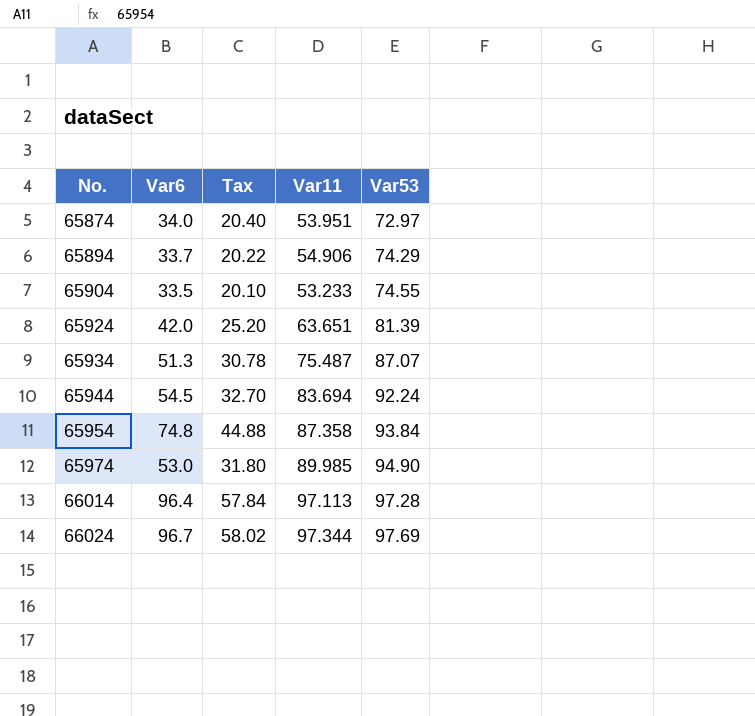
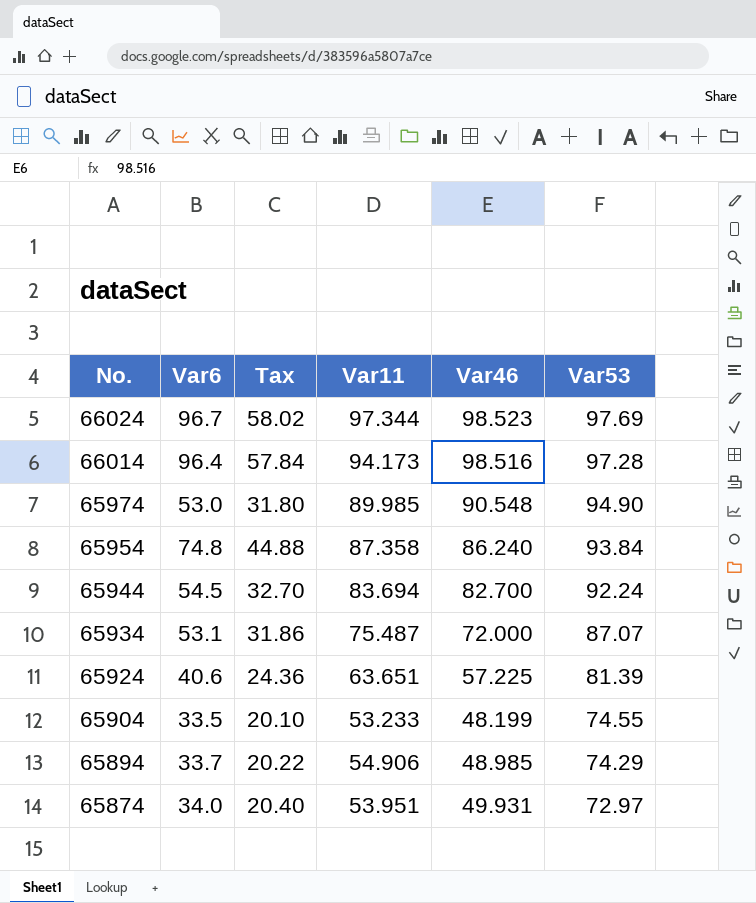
row order: No. ascending -> No. descending
column Var46 | position: none -> 5
66014 | Var11: 97.113 -> 94.173
65934 | Var6: 51.3 -> 53.1
65934 | Tax: 30.78 -> 31.86
65924 | Var6: 42.0 -> 40.6
65924 | Tax: 25.20 -> 24.36

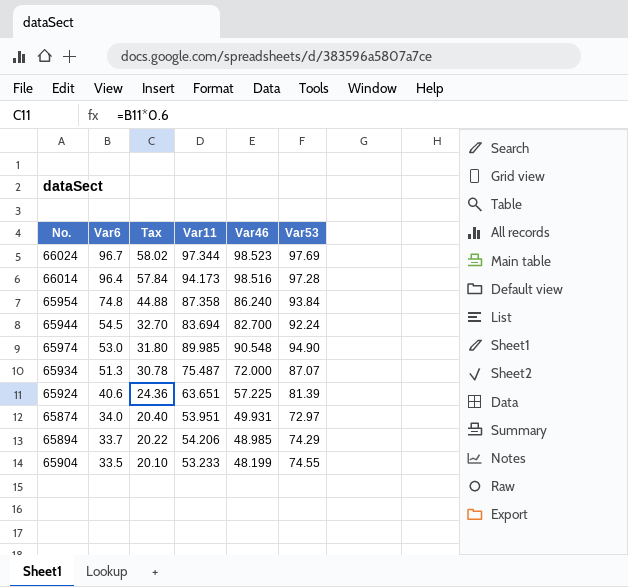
row order: No. descending -> Var6 descending
65934 | Var6: 53.1 -> 51.3
65934 | Tax: 31.86 -> 30.78
65894 | Var11: 54.906 -> 54.206

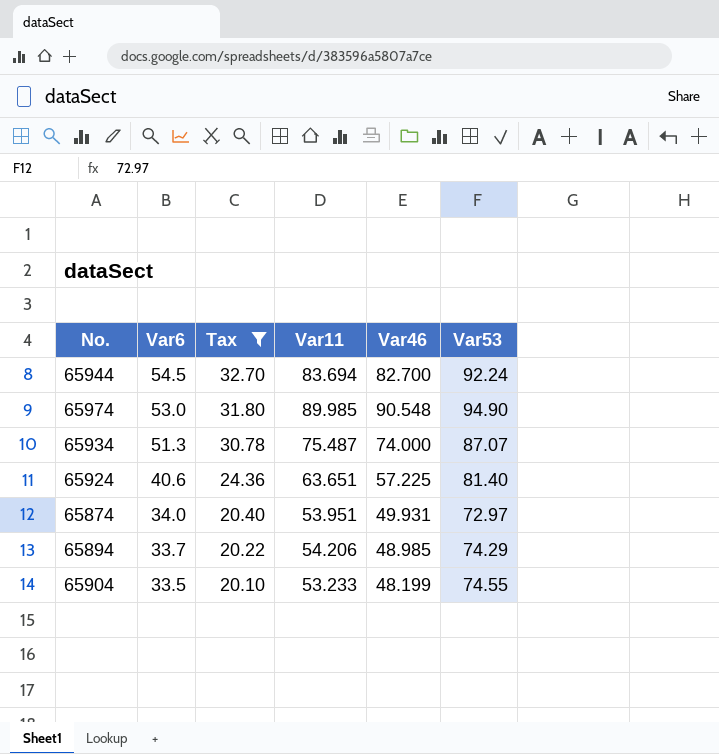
filter: none -> Tax <= 32.70
65934 | Var46: 72.000 -> 74.000
65924 | Var53: 81.39 -> 81.40

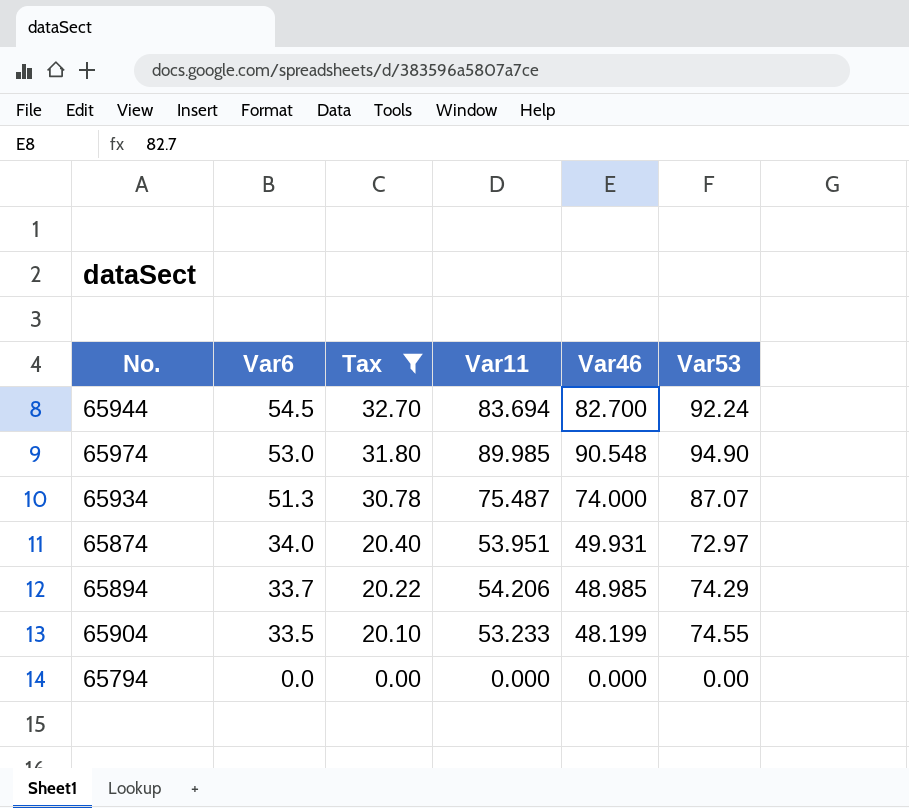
row 65924: 40.6 | 24.36 | 63.651 | 57.225 | 81.40 -> none
row 65794: none -> 0.0 | 0.00 | 0.000 | 0.000 | 0.00

